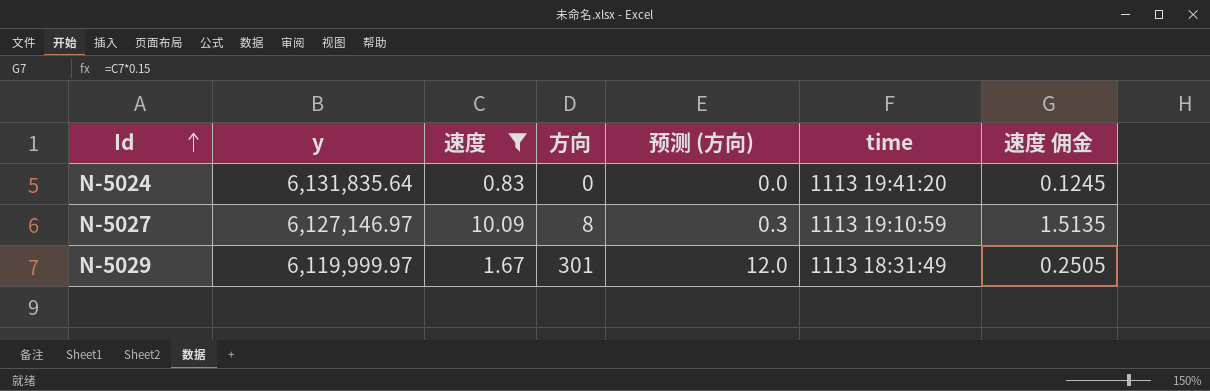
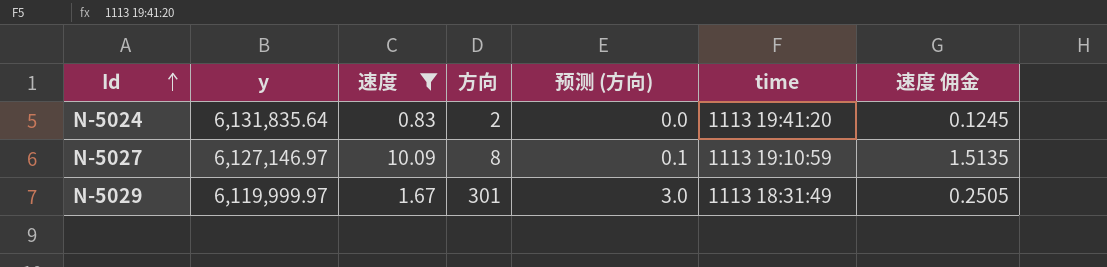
column 预测 (方向) | formula: [方向] * 0.04 -> [方向] * 0.01
N-5024 | 方向: 0 -> 2

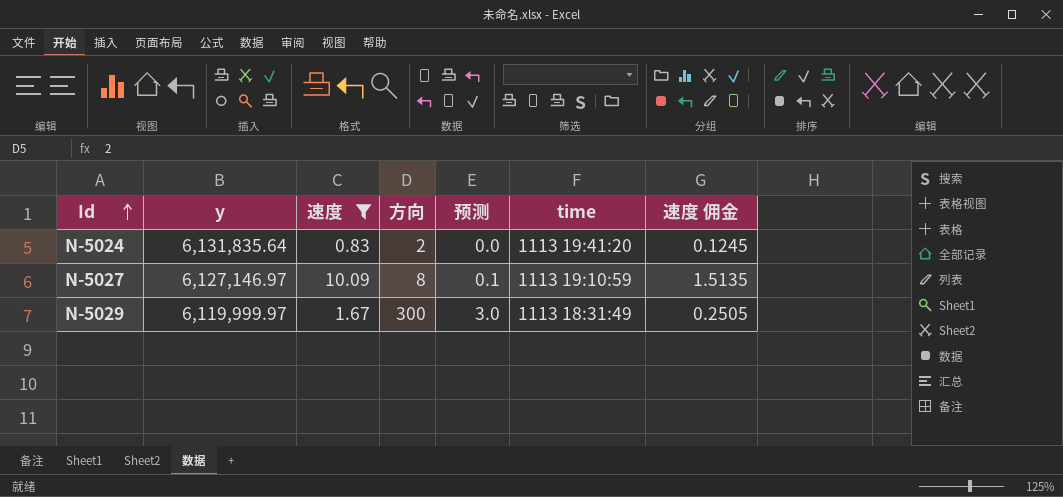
column name: 预测 (方向) -> 预测
N-5029 | 方向: 301 -> 300

